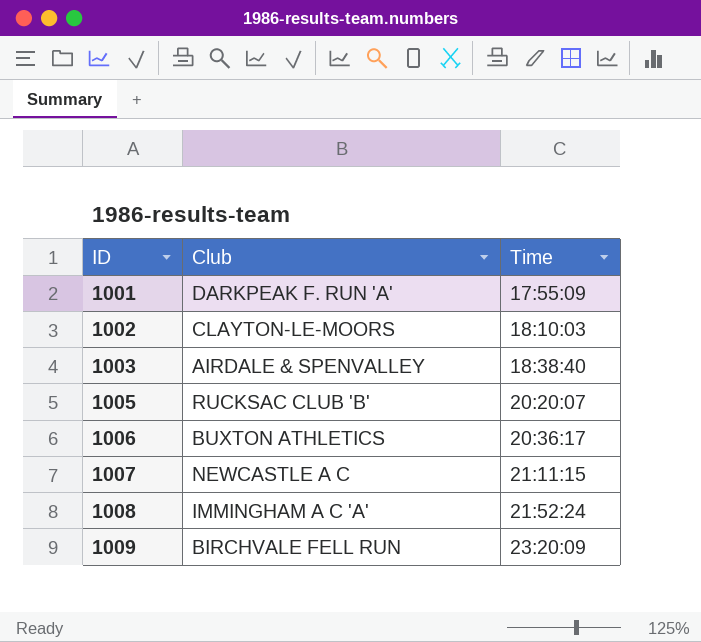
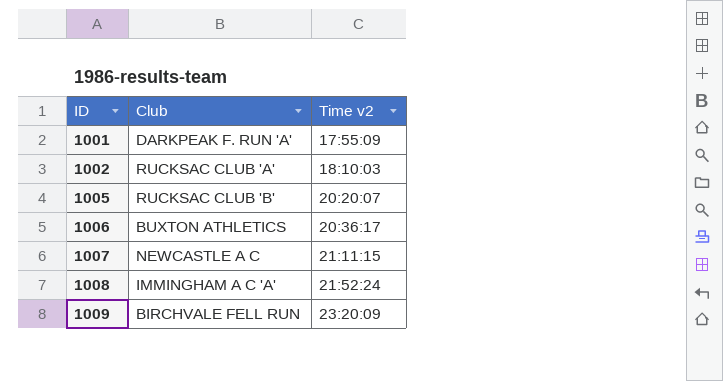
column name: Time -> Time v2
row 1003: AIRDALE & SPENVALLEY | 18:38:40 -> none
1002 | Club: CLAYTON-LE-MOORS -> RUCKSAC CLUB 'A'

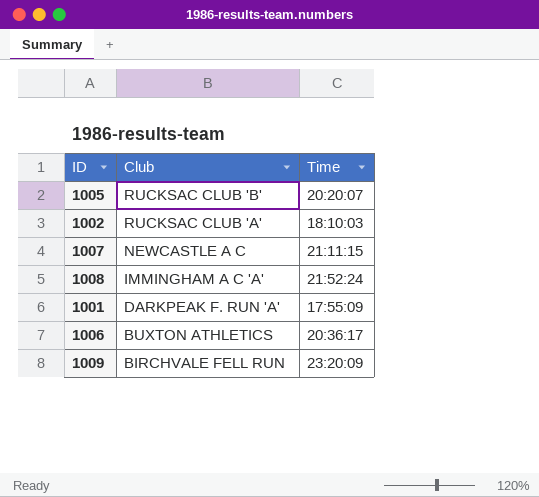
row order: ID ascending -> Club descending
column name: Time v2 -> Time

